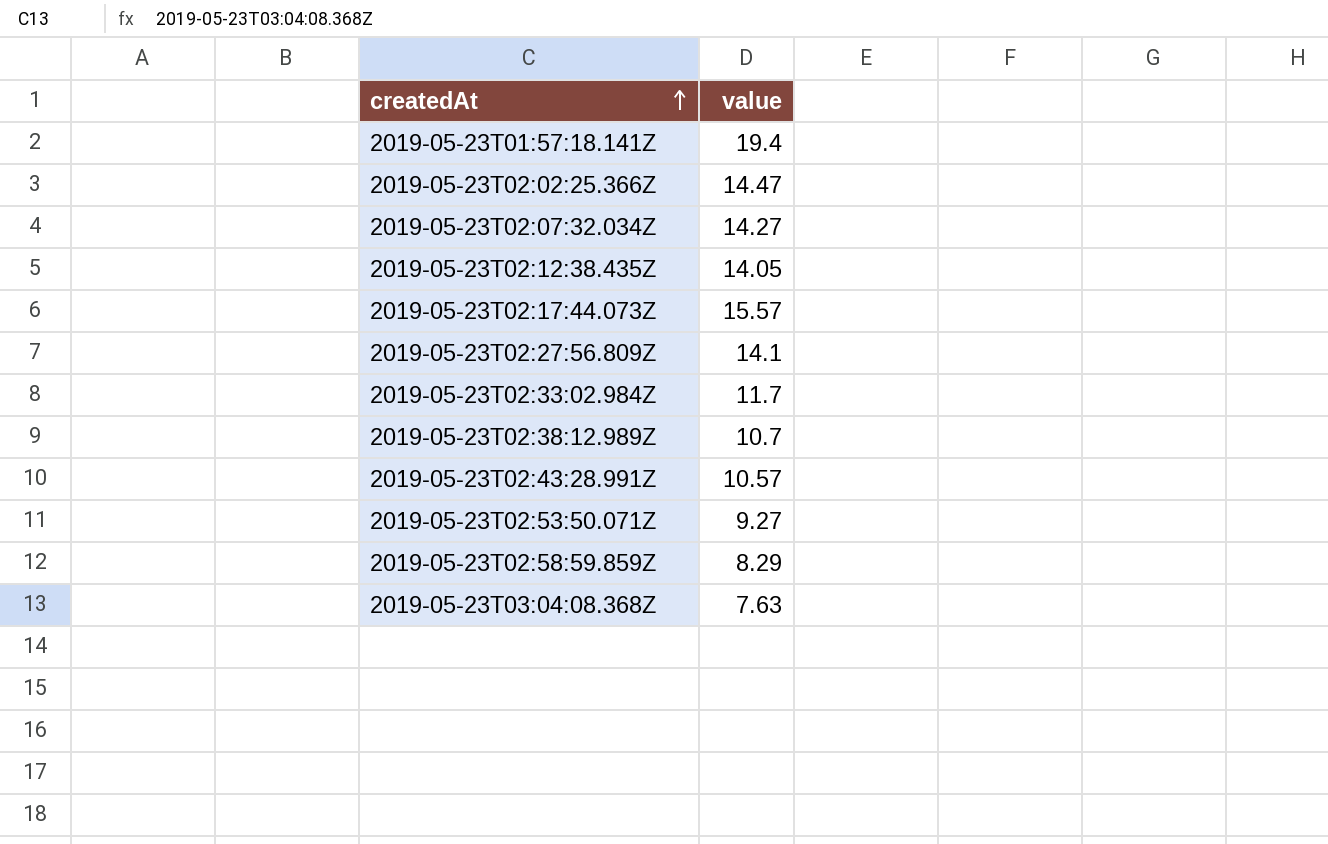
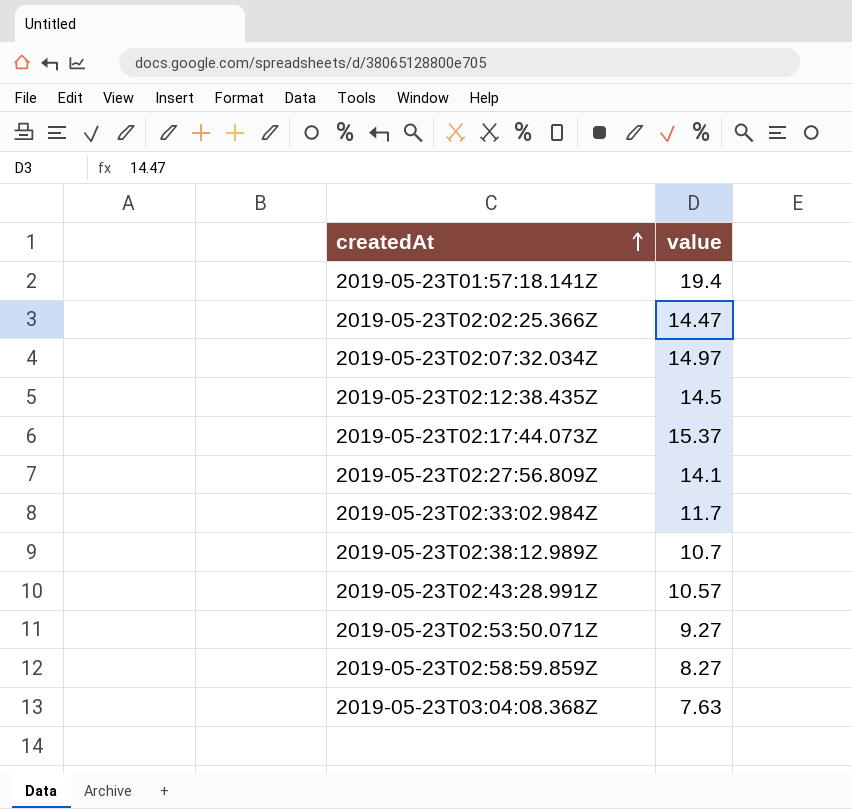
2019-05-23T02:07:32.034Z | value: 14.27 -> 14.97
2019-05-23T02:12:38.435Z | value: 14.05 -> 14.5
2019-05-23T02:17:44.073Z | value: 15.57 -> 15.37
2019-05-23T02:58:59.859Z | value: 8.29 -> 8.27

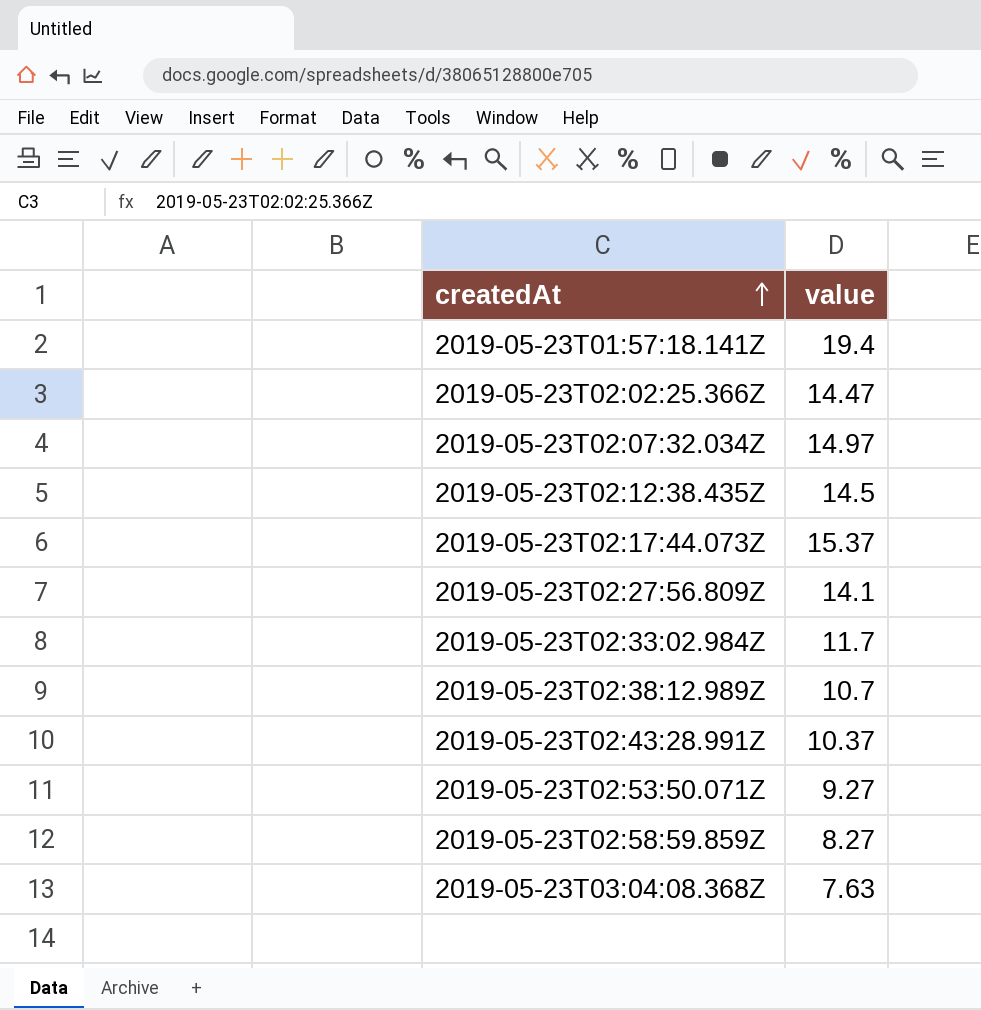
2019-05-23T02:43:28.991Z | value: 10.57 -> 10.37

